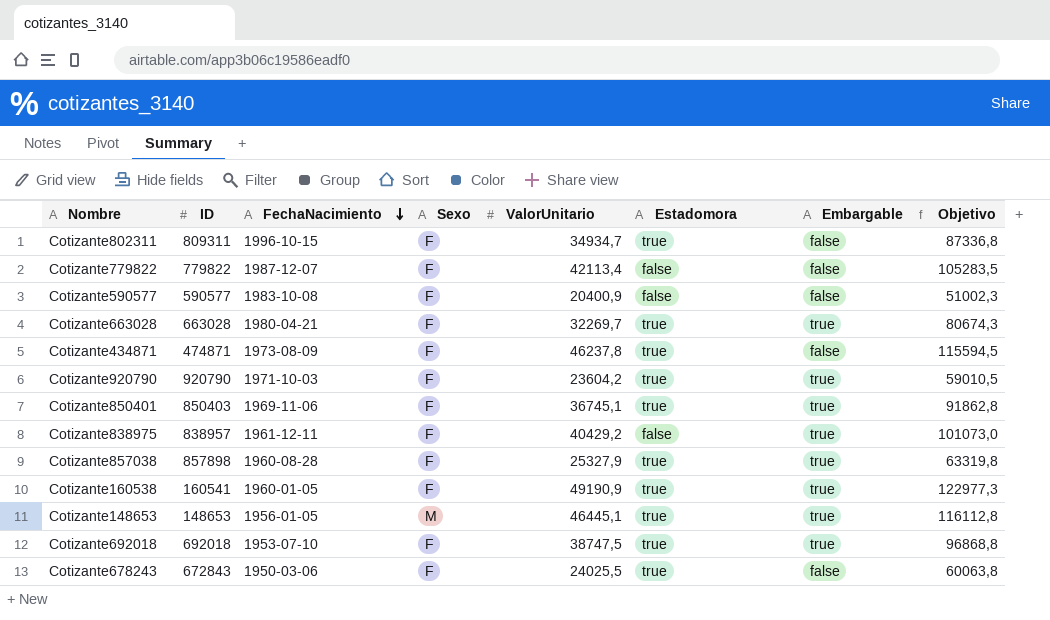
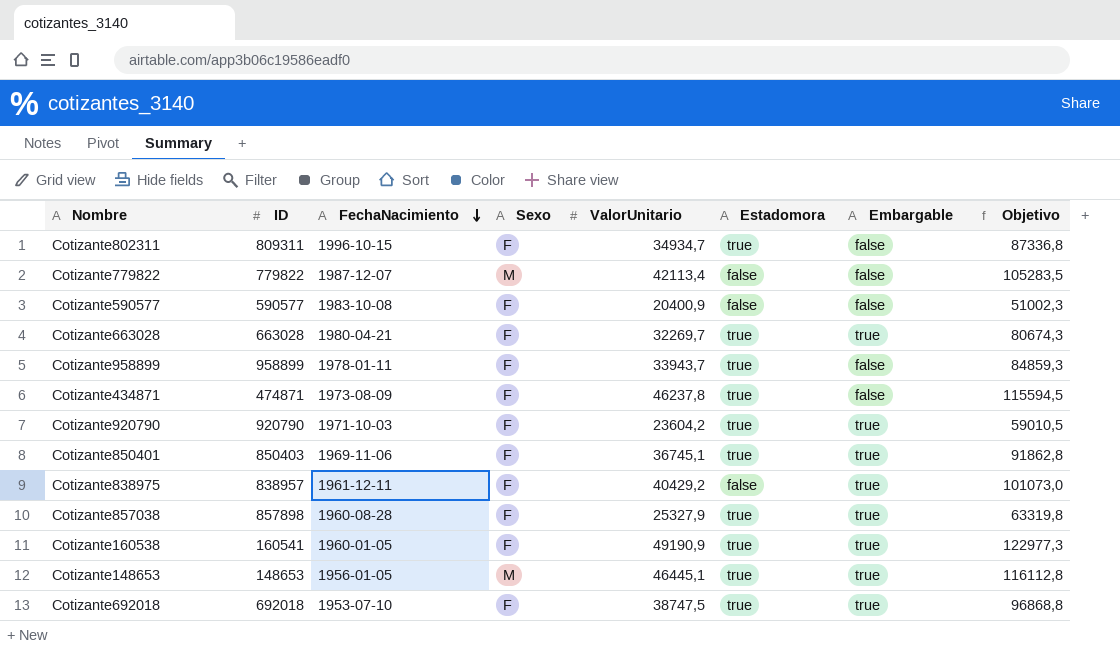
row Cotizante678243: 672843 | 1950-03-06 | F | 24025,5 | true | false | 60063,8 -> none
Cotizante779822 | Sexo: F -> M
row Cotizante958899: none -> 958899 | 1978-01-11 | F | 33943,7 | true | false | 84859,3

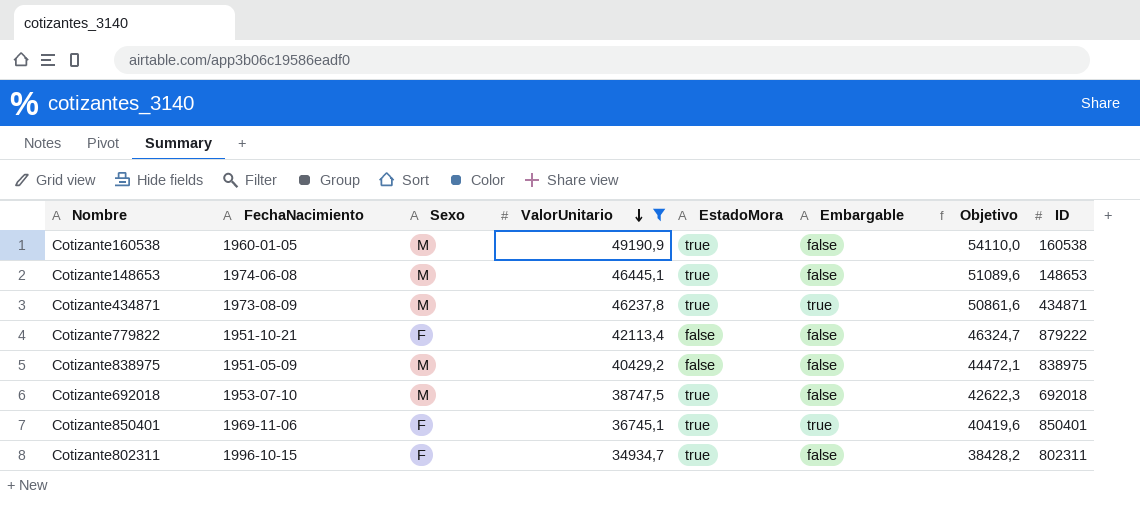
filter: none -> ValorUnitario >= 34934,7
row order: FechaNacimiento descending -> ValorUnitario descending
column name: Estadomora -> EstadoMora
column Objetivo | formula: [ValorUnitario] * 2,5 -> [ValorUnitario] * 1,1
column ID | position: 2 -> 8
Cotizante160538 | Sexo: F -> M
Cotizante160538 | Embargable: true -> false
Cotizante160538 | ID: 160541 -> 160538
Cotizante148653 | FechaNacimiento: 1956-01-05 -> 1974-06-08
Cotizante148653 | Embargable: true -> false
Cotizante434871 | Sexo: F -> M
Cotizante434871 | Embargable: false -> true
Cotizante434871 | ID: 474871 -> 434871
Cotizante779822 | FechaNacimiento: 1987-12-07 -> 1951-10-21
Cotizante779822 | Sexo: M -> F
Cotizante779822 | ID: 779822 -> 879222
Cotizante838975 | FechaNacimiento: 1961-12-11 -> 1951-05-09
Cotizante838975 | Sexo: F -> M
Cotizante838975 | Embargable: true -> false
Cotizante838975 | ID: 838957 -> 838975
Cotizante692018 | Sexo: F -> M
Cotizante692018 | Embargable: true -> false
Cotizante850401 | ID: 850403 -> 850401
Cotizante802311 | ID: 809311 -> 802311

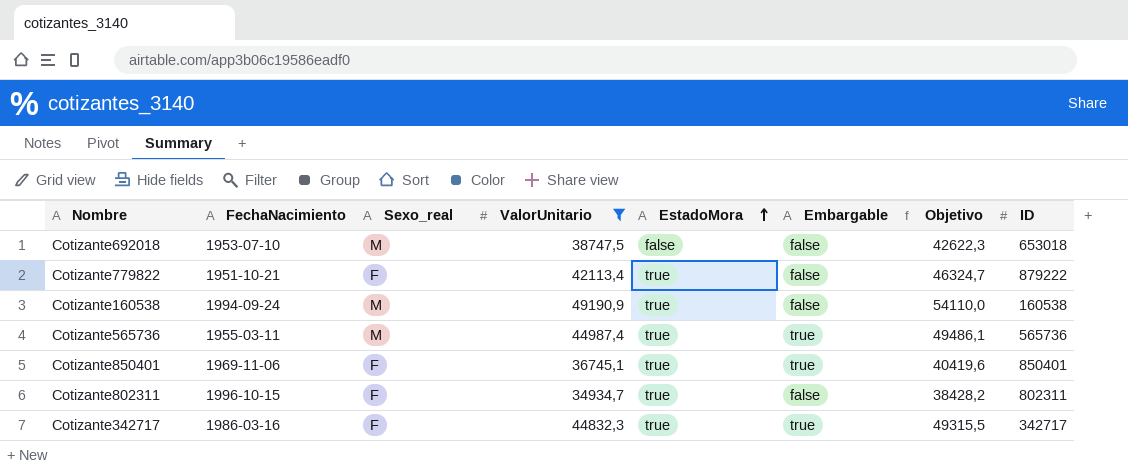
row order: ValorUnitario descending -> EstadoMora ascending
column name: Sexo -> Sexo_real
row Cotizante148653: 1974-06-08 | M | 46445,1 | true | false | 51089,6 | 148653 -> none
row Cotizante434871: 1973-08-09 | M | 46237,8 | true | true | 50861,6 | 434871 -> none
row Cotizante838975: 1951-05-09 | M | 40429,2 | false | false | 44472,1 | 838975 -> none
Cotizante692018 | EstadoMora: true -> false
Cotizante692018 | ID: 692018 -> 653018
Cotizante779822 | EstadoMora: false -> true
Cotizante160538 | FechaNacimiento: 1960-01-05 -> 1994-09-24
row Cotizante565736: none -> 1955-03-11 | M | 44987,4 | true | true | 49486,1 | 565736
row Cotizante342717: none -> 1986-03-16 | F | 44832,3 | true | true | 49315,5 | 342717

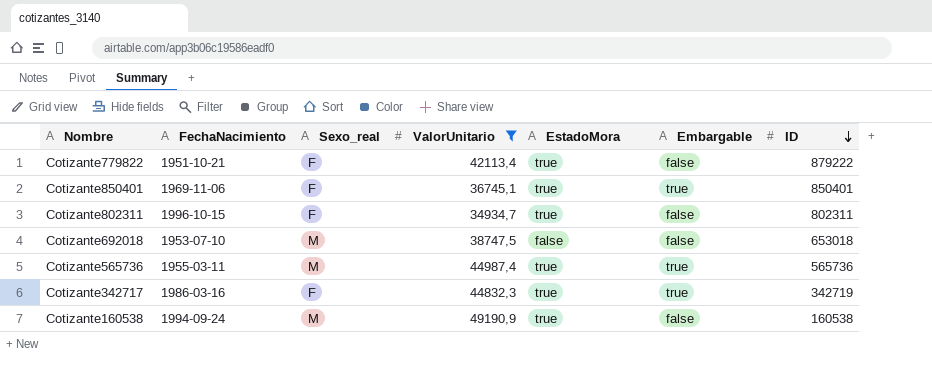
row order: EstadoMora ascending -> ID descending
column Objetivo | formula: [ValorUnitario] * 1,1 -> none
Cotizante342717 | ID: 342717 -> 342719

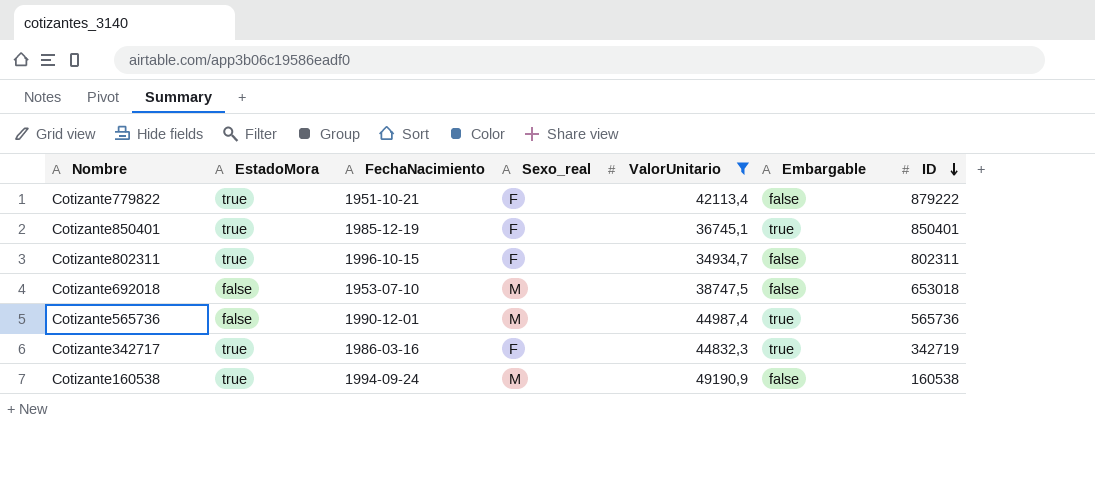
column EstadoMora | position: 5 -> 2
Cotizante850401 | FechaNacimiento: 1969-11-06 -> 1985-12-19
Cotizante565736 | EstadoMora: true -> false
Cotizante565736 | FechaNacimiento: 1955-03-11 -> 1990-12-01

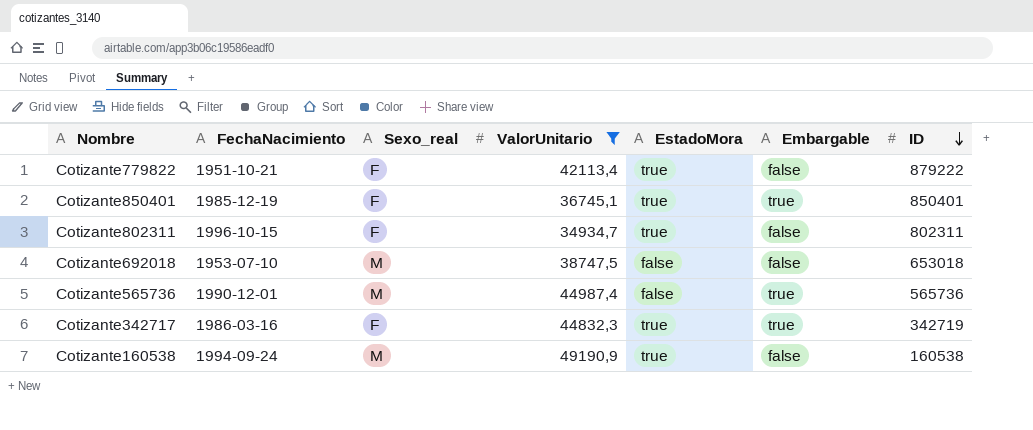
column EstadoMora | position: 2 -> 5

